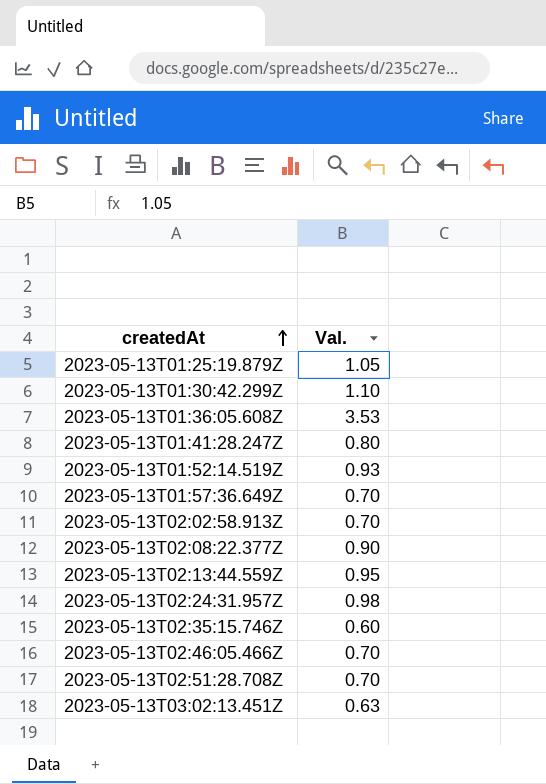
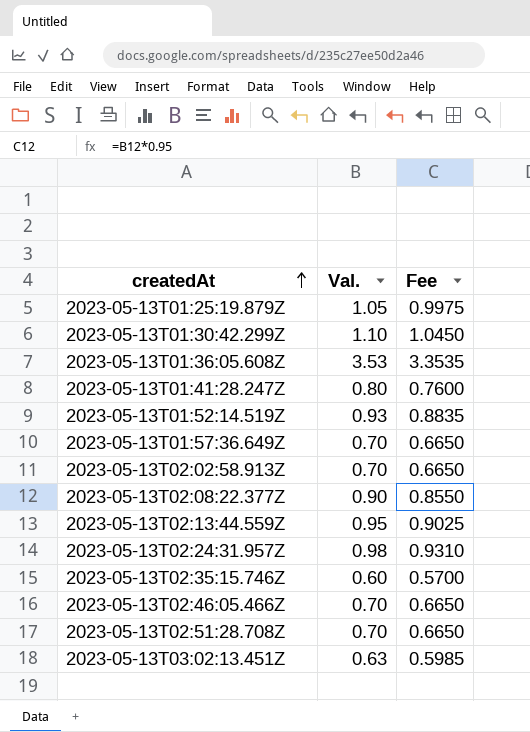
column Fee | formula: none -> [Val.] * 0.95

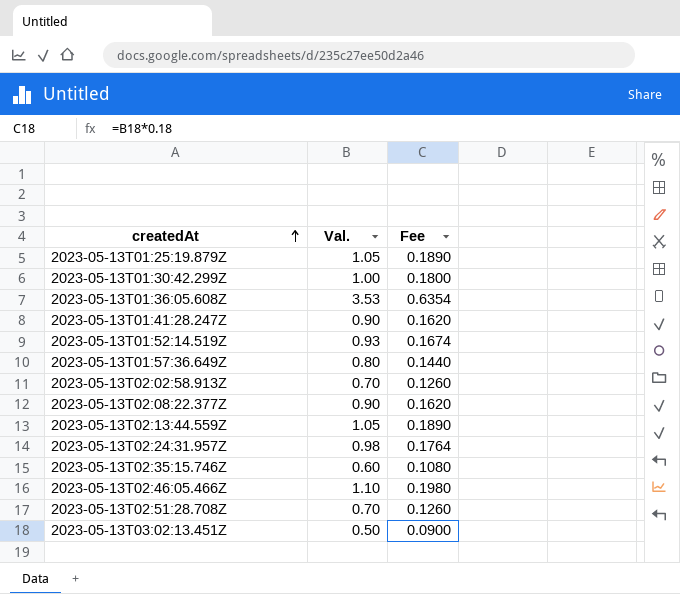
column Fee | formula: [Val.] * 0.95 -> [Val.] * 0.18
2023-05-13T01:30:42.299Z | Val.: 1.10 -> 1.00
2023-05-13T01:41:28.247Z | Val.: 0.80 -> 0.90
2023-05-13T01:57:36.649Z | Val.: 0.70 -> 0.80
2023-05-13T02:13:44.559Z | Val.: 0.95 -> 1.05
2023-05-13T02:46:05.466Z | Val.: 0.70 -> 1.10
2023-05-13T03:02:13.451Z | Val.: 0.63 -> 0.50

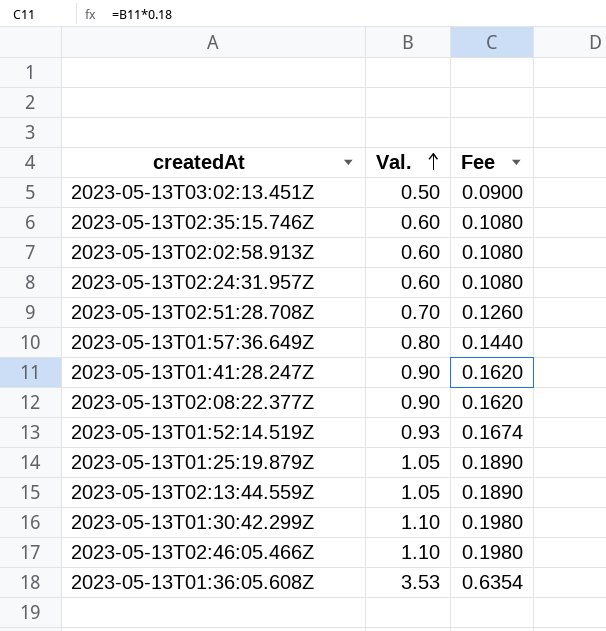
row order: createdAt ascending -> Val. ascending
2023-05-13T02:02:58.913Z | Val.: 0.70 -> 0.60
2023-05-13T02:02:58.913Z | Fee: 0.1260 -> 0.1080
2023-05-13T02:24:31.957Z | Val.: 0.98 -> 0.60
2023-05-13T02:24:31.957Z | Fee: 0.1764 -> 0.1080
2023-05-13T01:30:42.299Z | Val.: 1.00 -> 1.10
2023-05-13T01:30:42.299Z | Fee: 0.1800 -> 0.1980

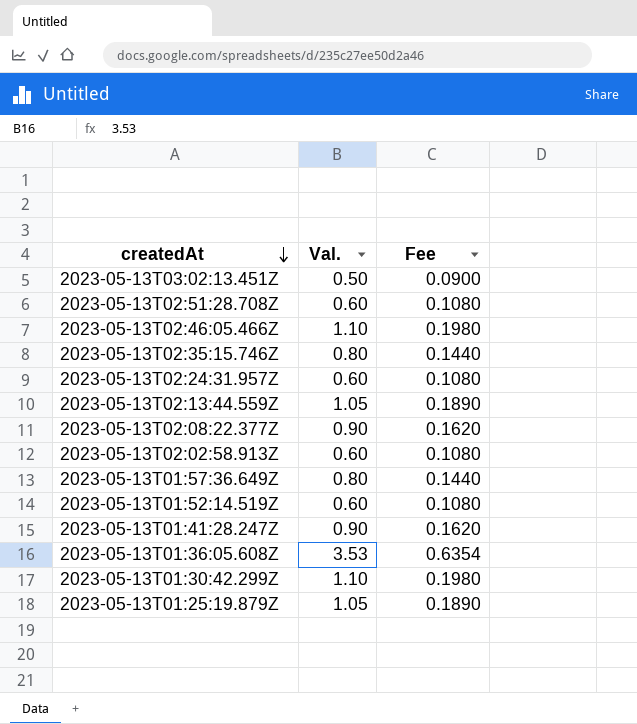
row order: Val. ascending -> createdAt descending
2023-05-13T02:51:28.708Z | Val.: 0.70 -> 0.60
2023-05-13T02:51:28.708Z | Fee: 0.1260 -> 0.1080
2023-05-13T02:35:15.746Z | Val.: 0.60 -> 0.80
2023-05-13T02:35:15.746Z | Fee: 0.1080 -> 0.1440
2023-05-13T01:52:14.519Z | Val.: 0.93 -> 0.60
2023-05-13T01:52:14.519Z | Fee: 0.1674 -> 0.1080

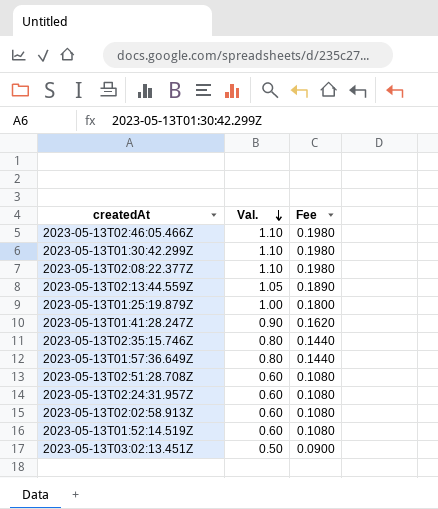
row order: createdAt descending -> Val. descending
row 2023-05-13T01:36:05.608Z: 3.53 | 0.6354 -> none
2023-05-13T02:08:22.377Z | Val.: 0.90 -> 1.10
2023-05-13T02:08:22.377Z | Fee: 0.1620 -> 0.1980
2023-05-13T01:25:19.879Z | Val.: 1.05 -> 1.00
2023-05-13T01:25:19.879Z | Fee: 0.1890 -> 0.1800

